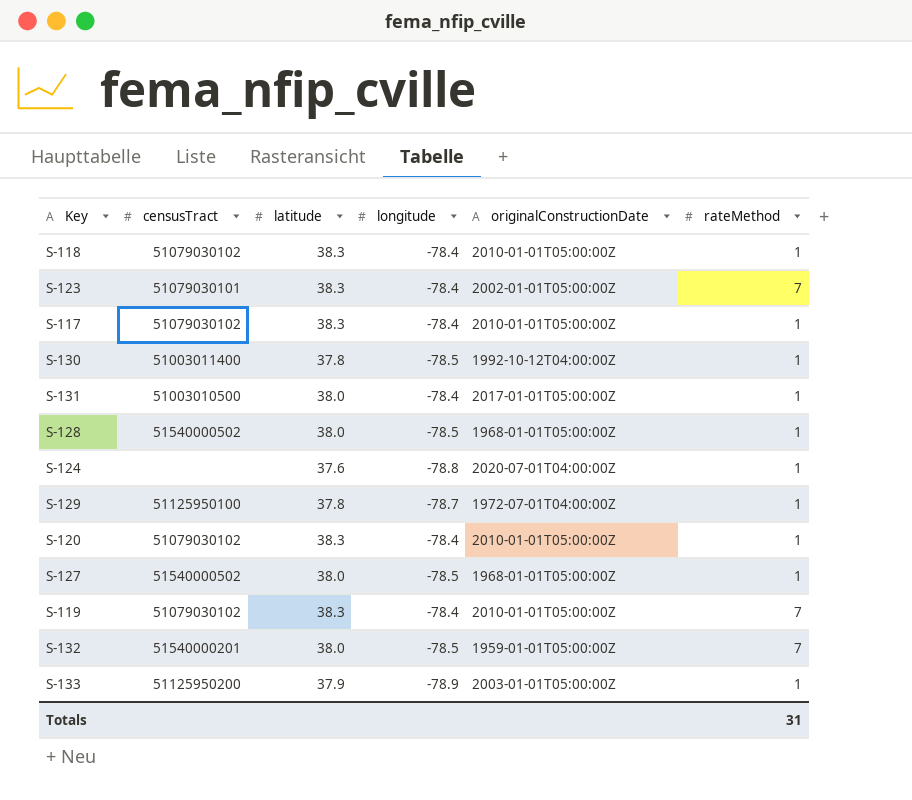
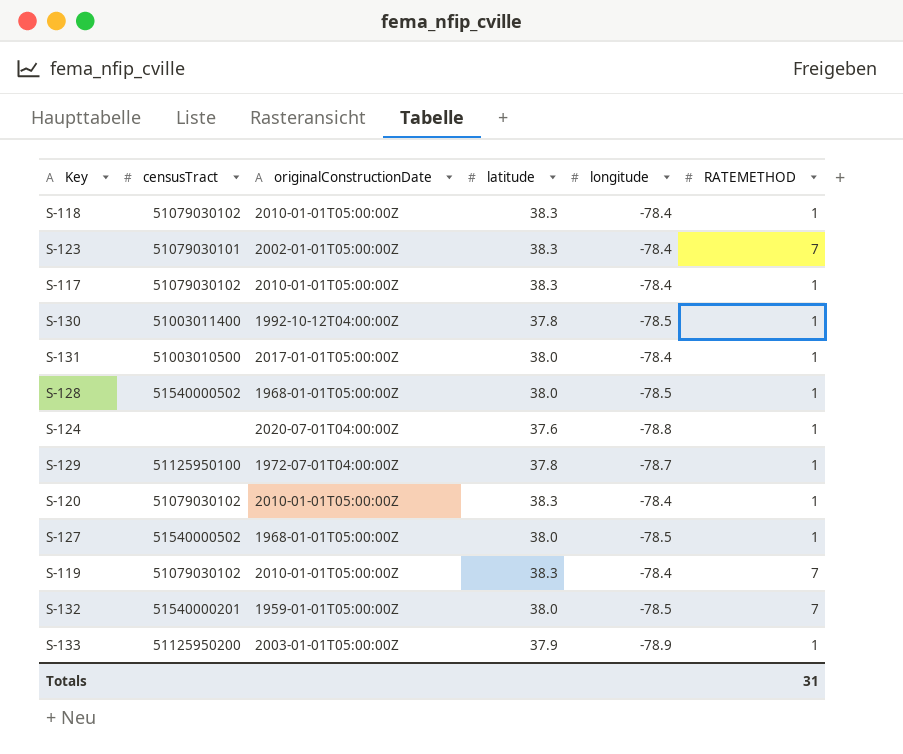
column originalConstructionDate | position: 5 -> 3
column name: rateMethod -> RATEMETHOD

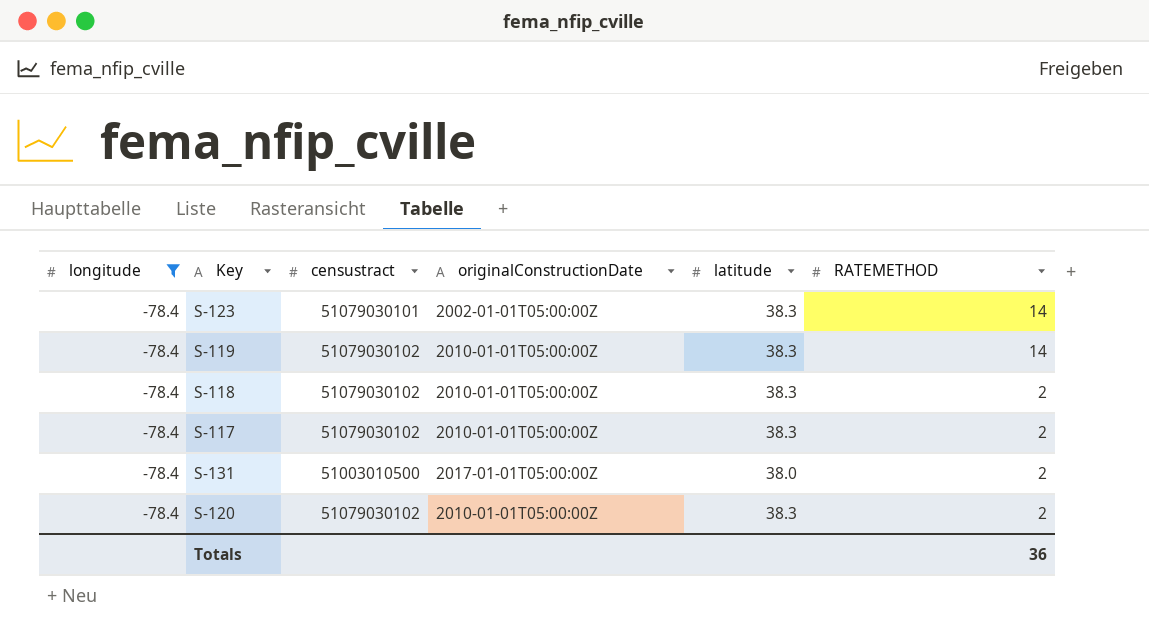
filter: none -> longitude = -78.4
row order: none -> RATEMETHOD descending
column longitude | position: 5 -> 1
column name: censusTract -> censustract
S-123 | RATEMETHOD: 7 -> 14
S-119 | RATEMETHOD: 7 -> 14
S-118 | RATEMETHOD: 1 -> 2
S-117 | RATEMETHOD: 1 -> 2
S-131 | RATEMETHOD: 1 -> 2
S-120 | RATEMETHOD: 1 -> 2
Totals | RATEMETHOD: 31 -> 36

